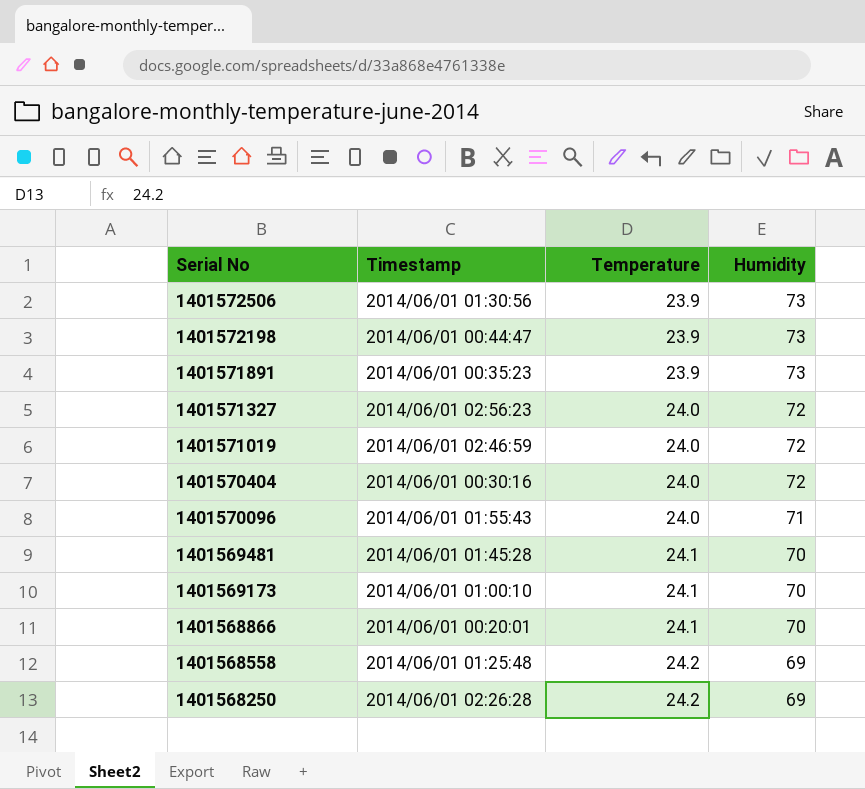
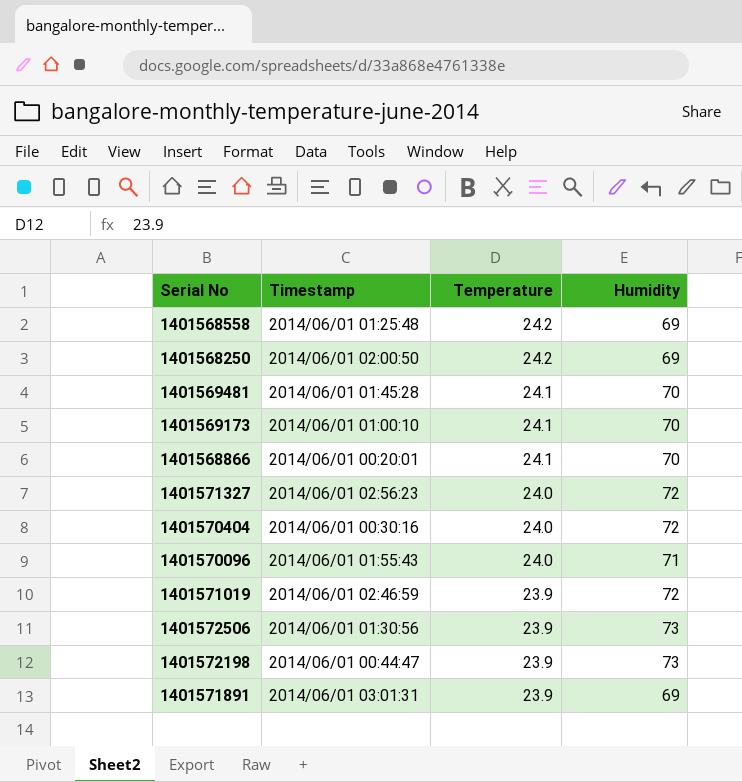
row order: Serial No descending -> Temperature descending
1401568250 | Timestamp: 2014/06/01 02:26:28 -> 2014/06/01 02:00:50
1401571019 | Temperature: 24.0 -> 23.9
1401571891 | Timestamp: 2014/06/01 00:35:23 -> 2014/06/01 03:01:31
1401571891 | Humidity: 73 -> 69

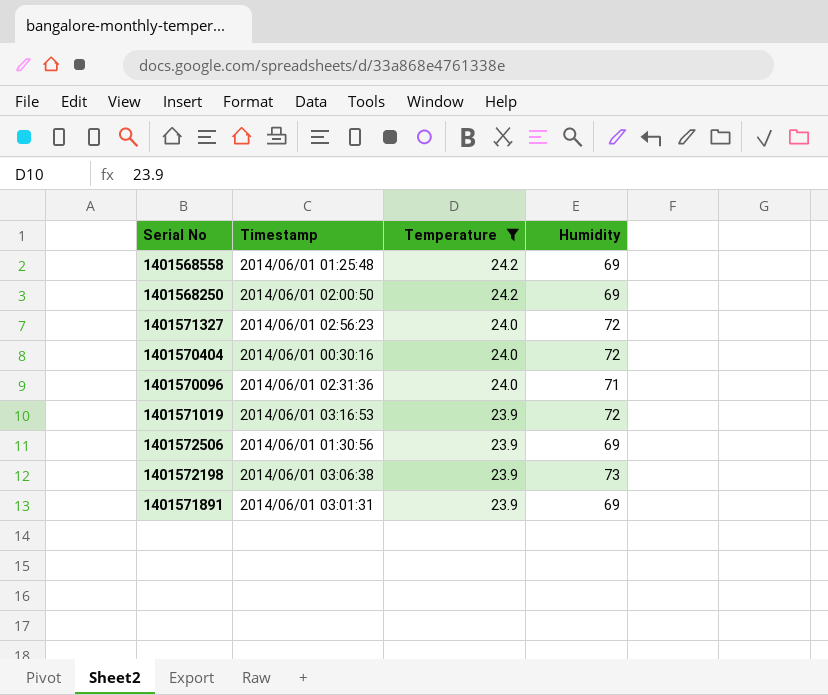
filter: none -> Temperature != 24.1
1401570096 | Timestamp: 2014/06/01 01:55:43 -> 2014/06/01 02:31:36
1401571019 | Timestamp: 2014/06/01 02:46:59 -> 2014/06/01 03:16:53
1401572506 | Humidity: 73 -> 69
1401572198 | Timestamp: 2014/06/01 00:44:47 -> 2014/06/01 03:06:38

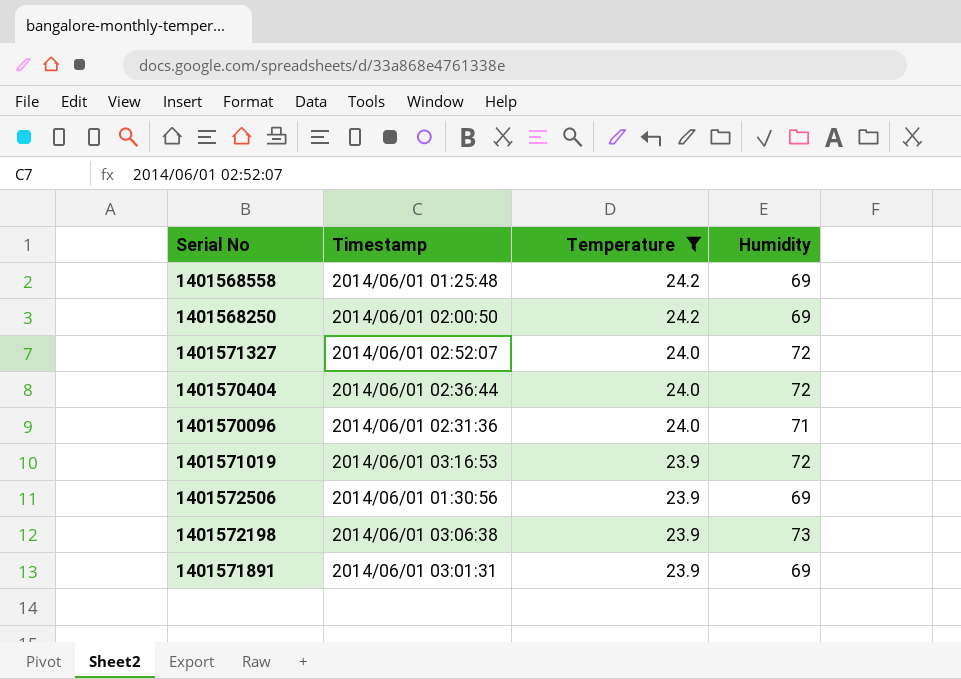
1401571327 | Timestamp: 2014/06/01 02:56:23 -> 2014/06/01 02:52:07
1401570404 | Timestamp: 2014/06/01 00:30:16 -> 2014/06/01 02:36:44

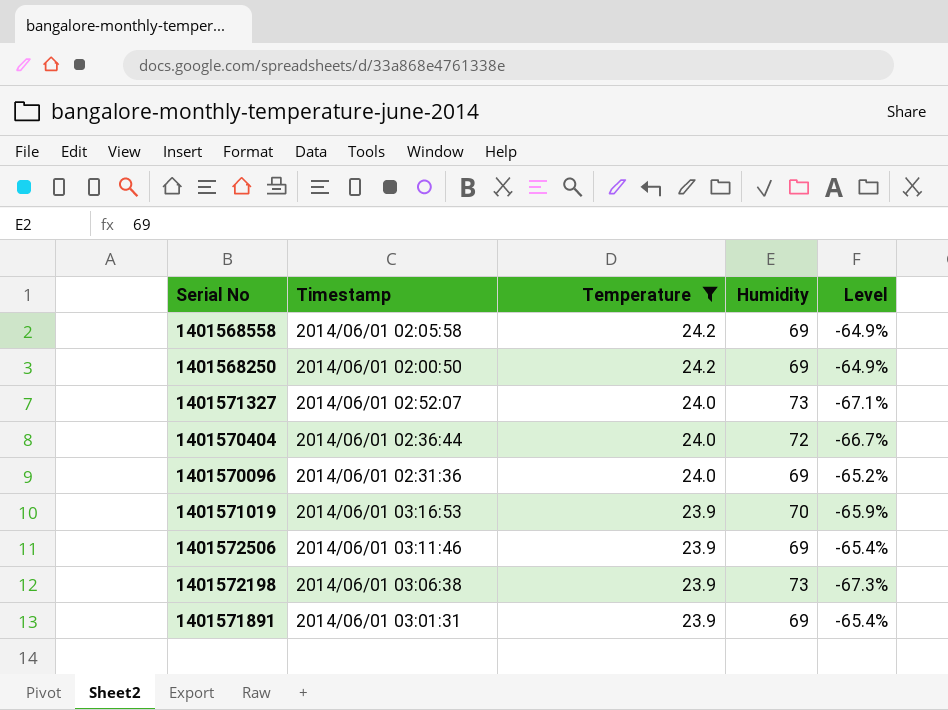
column Level | formula: none -> ([Temperature] - [Humidity]) / [Humidity]
1401568558 | Timestamp: 2014/06/01 01:25:48 -> 2014/06/01 02:05:58
1401571327 | Humidity: 72 -> 73
1401570096 | Humidity: 71 -> 69
1401571019 | Humidity: 72 -> 70
1401572506 | Timestamp: 2014/06/01 01:30:56 -> 2014/06/01 03:11:46

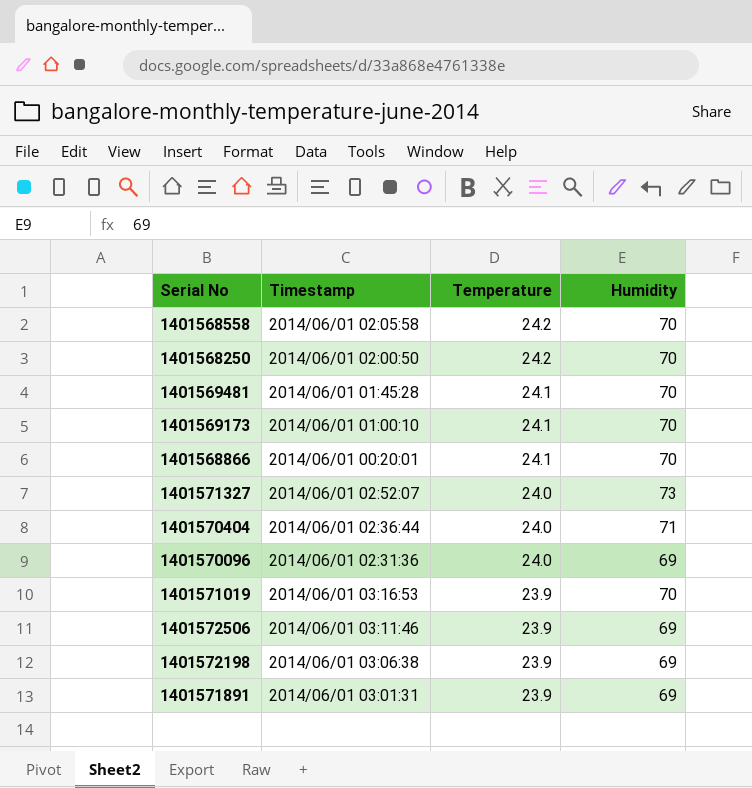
filter: Temperature != 24.1 -> none
column Level | formula: ([Temperature] - [Humidity]) / [Humidity] -> none
1401568558 | Humidity: 69 -> 70
1401568250 | Humidity: 69 -> 70
1401570404 | Humidity: 72 -> 71
1401572198 | Humidity: 73 -> 69

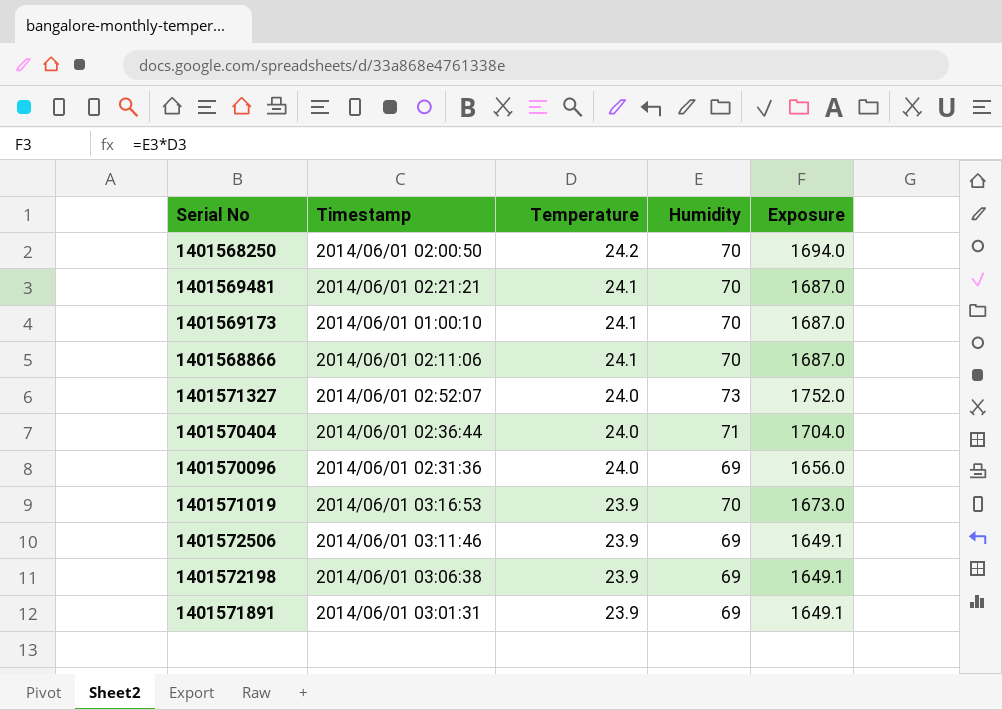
column Exposure | formula: none -> [Temperature] * [Humidity]
row 1401568558: 2014/06/01 02:05:58 | 24.2 | 70 -> none
1401569481 | Timestamp: 2014/06/01 01:45:28 -> 2014/06/01 02:21:21
1401568866 | Timestamp: 2014/06/01 00:20:01 -> 2014/06/01 02:11:06

